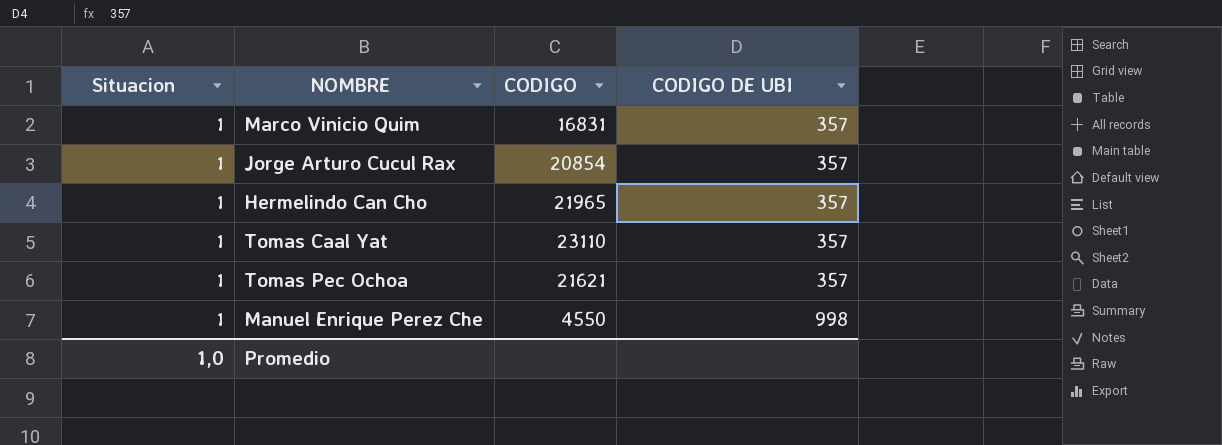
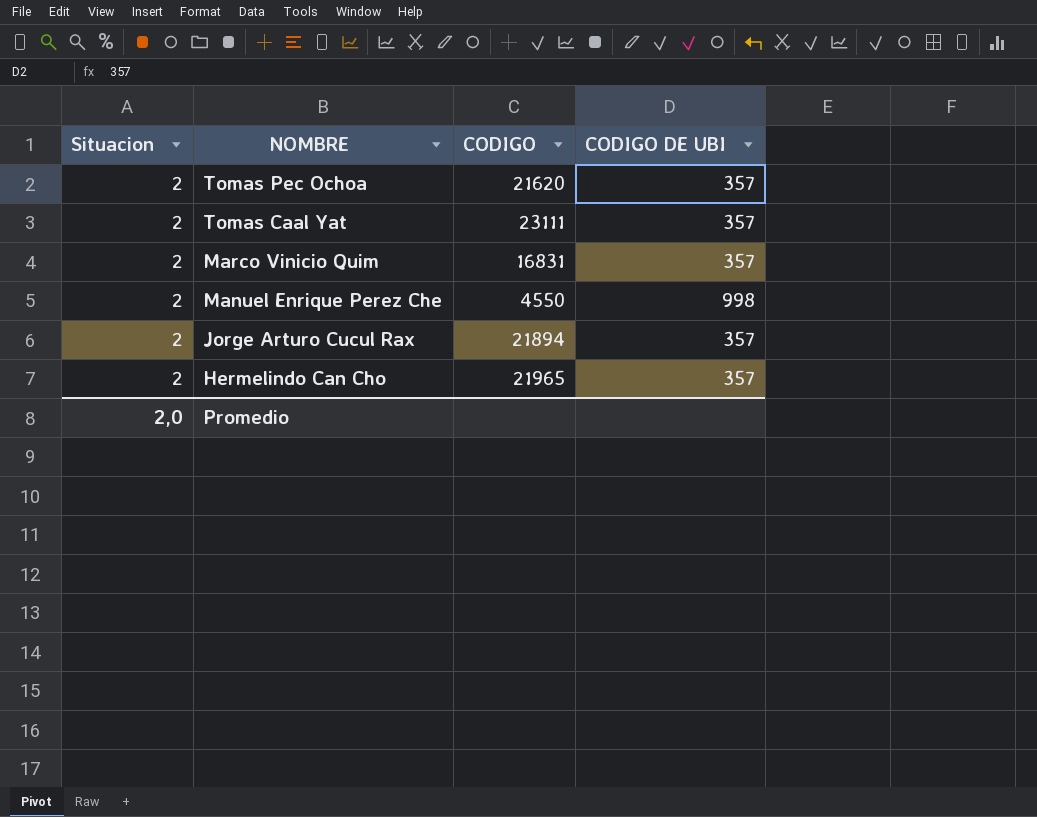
row order: CODIGO DE UBI ascending -> NOMBRE descending
Tomas Pec Ochoa | Situacion: 1 -> 2
Tomas Pec Ochoa | CODIGO: 21621 -> 21620
Tomas Caal Yat | Situacion: 1 -> 2
Tomas Caal Yat | CODIGO: 23110 -> 23111
Marco Vinicio Quim | Situacion: 1 -> 2
Manuel Enrique Perez Che | Situacion: 1 -> 2
Jorge Arturo Cucul Rax | Situacion: 1 -> 2
Jorge Arturo Cucul Rax | CODIGO: 20854 -> 21894
Hermelindo Can Cho | Situacion: 1 -> 2
Promedio | Situacion: 1,0 -> 2,0

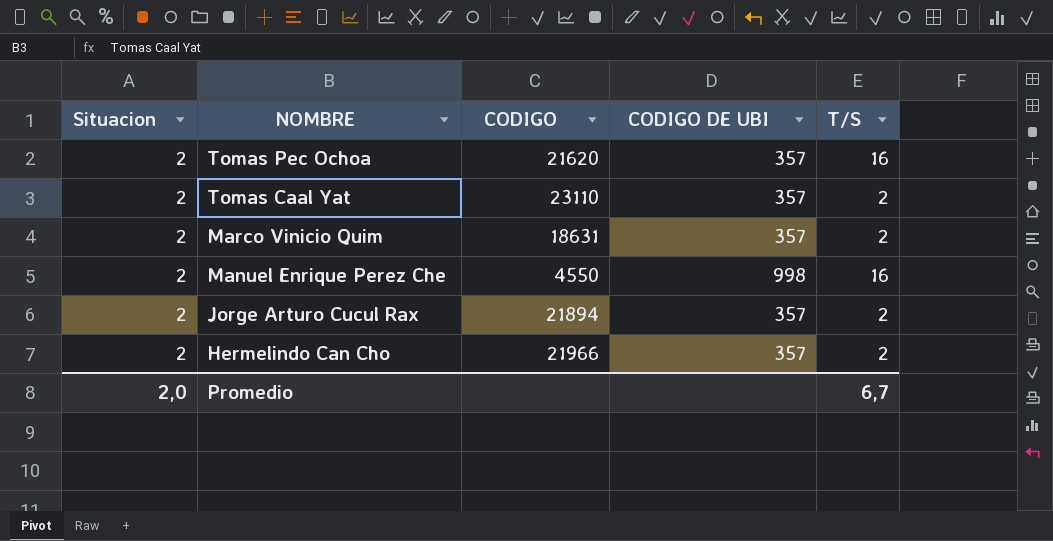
column T/S | position: none -> 5
Tomas Caal Yat | CODIGO: 23111 -> 23110
Marco Vinicio Quim | CODIGO: 16831 -> 18631
Hermelindo Can Cho | CODIGO: 21965 -> 21966

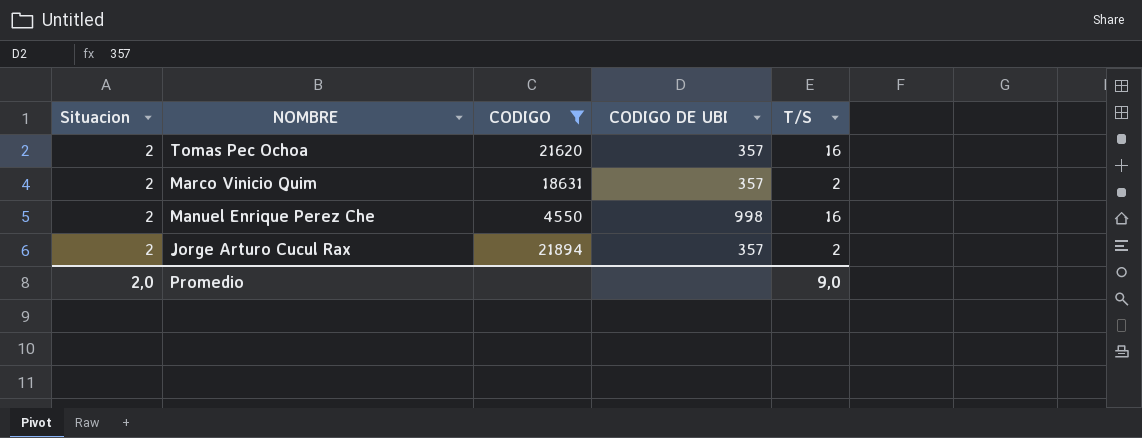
filter: none -> CODIGO <= 21894
Promedio | T/S: 6,7 -> 9,0

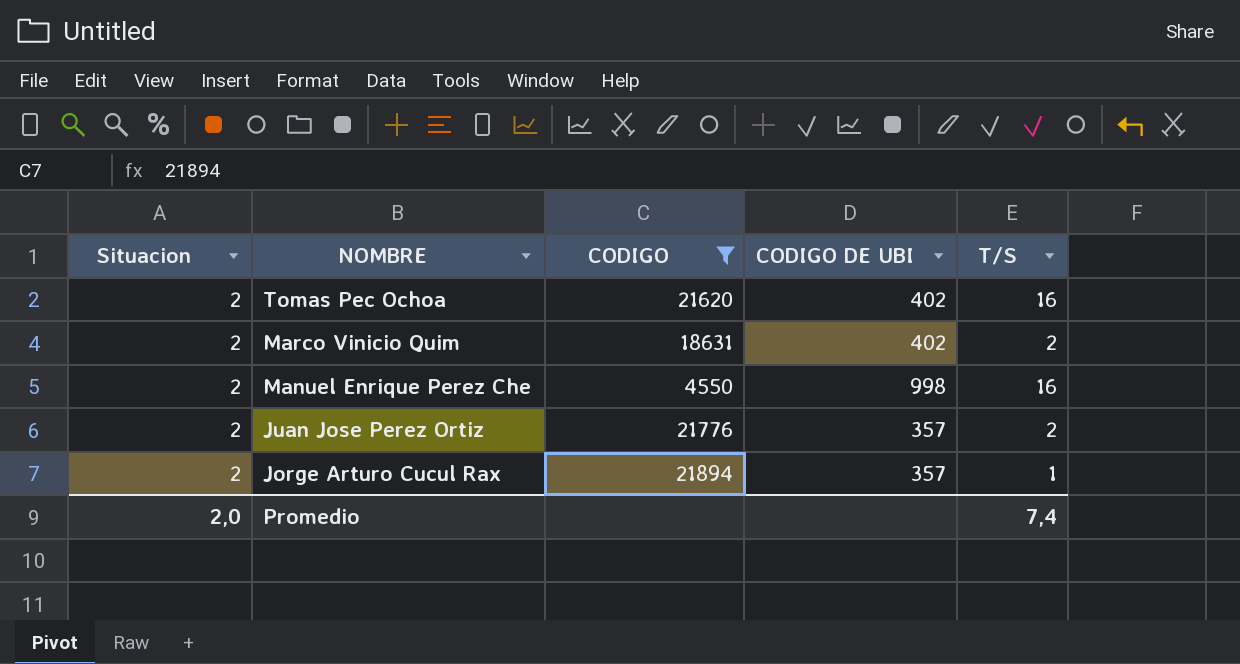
Tomas Pec Ochoa | CODIGO DE UBI: 357 -> 402
Marco Vinicio Quim | CODIGO DE UBI: 357 -> 402
row Juan Jose Perez Ortiz: none -> 2 | 21776 | 357 | 2
Jorge Arturo Cucul Rax | T/S: 2 -> 1
Promedio | T/S: 9,0 -> 7,4

